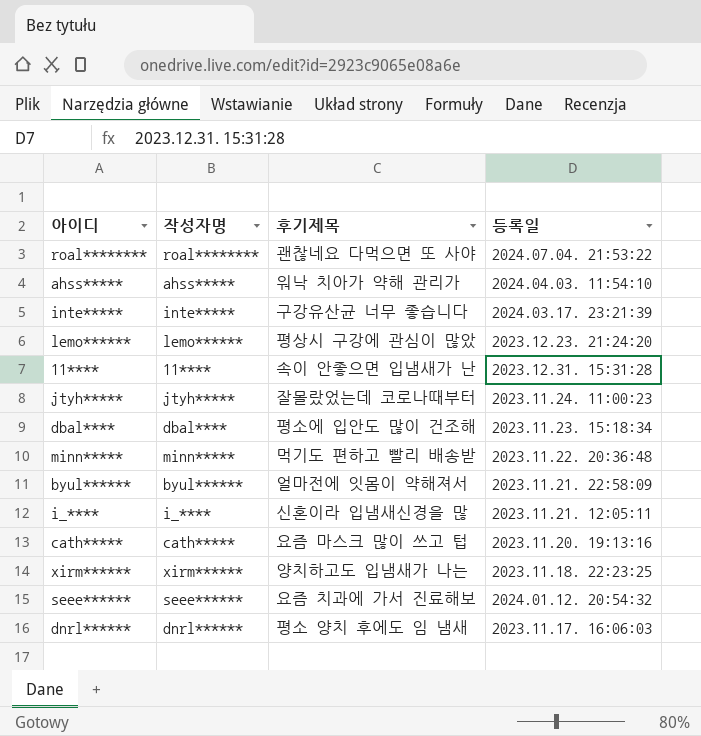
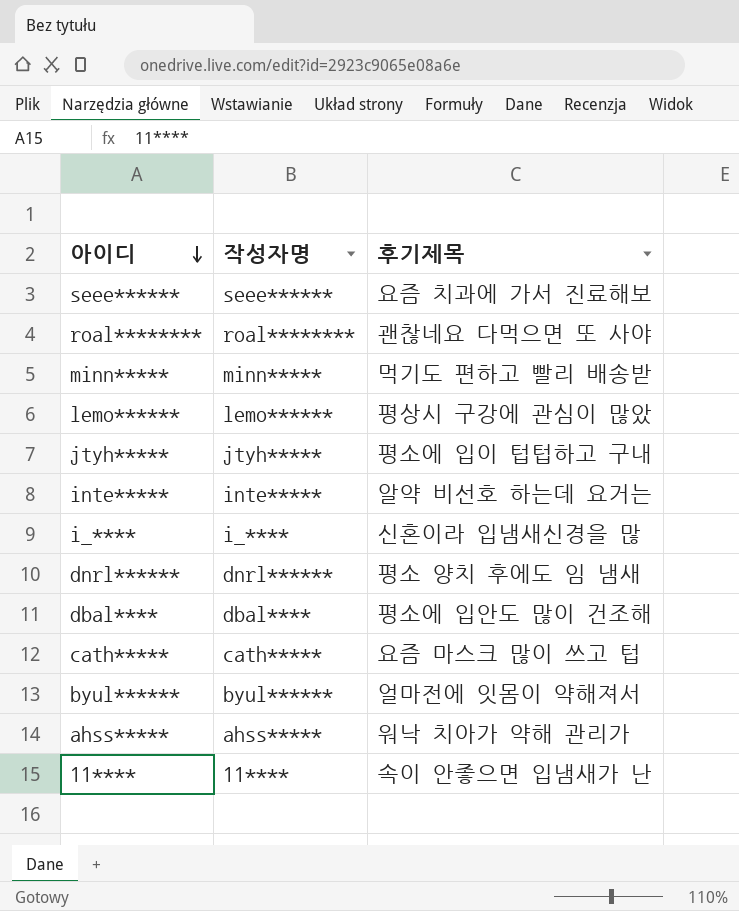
row order: none -> 아이디 descending
column 등록일 | position: 4 -> none
row xirm******: xirm****** | 양치하고도 입냄새가 나는 | 2023.11.18. 22:23:25 -> none
jtyh***** | 후기제목: 잘몰랐었는데 코로나때부터 -> 평소에 입이 텁텁하고 구내
inte***** | 후기제목: 구강유산균 너무 좋습니다 -> 알약 비선호 하는데 요거는

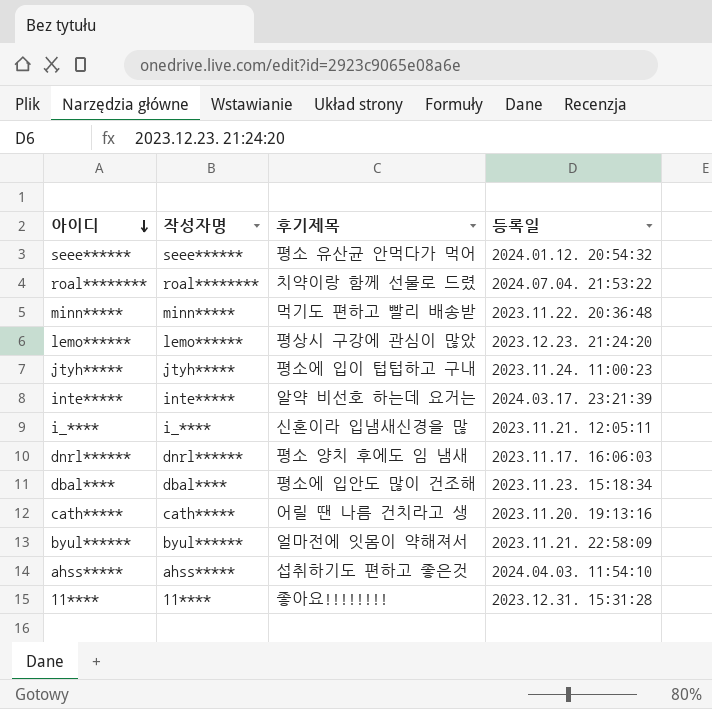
column 등록일 | position: none -> 4
seee****** | 후기제목: 요즘 치과에 가서 진료해보 -> 평소 유산균 안먹다가 먹어
roal******** | 후기제목: 괜찮네요 다먹으면 또 사야 -> 치약이랑 함께 선물로 드렸
cath***** | 후기제목: 요즘 마스크 많이 쓰고 텁 -> 어릴 땐 나름 건치라고 생
ahss***** | 후기제목: 워낙 치아가 약해 관리가 -> 섭취하기도 편하고 좋은것
11**** | 후기제목: 속이 안좋으면 입냄새가 난 -> 좋아요!!!!!!!!

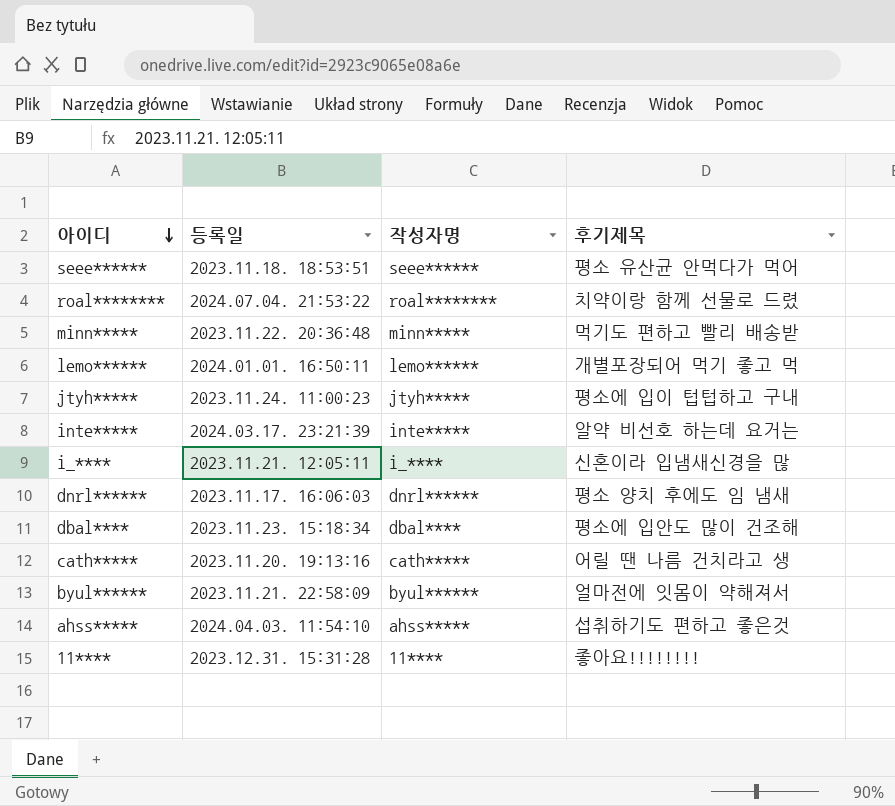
column 등록일 | position: 4 -> 2
seee****** | 등록일: 2024.01.12. 20:54:32 -> 2023.11.18. 18:53:51
lemo****** | 등록일: 2023.12.23. 21:24:20 -> 2024.01.01. 16:50:11
lemo****** | 후기제목: 평상시 구강에 관심이 많았 -> 개별포장되어 먹기 좋고 먹

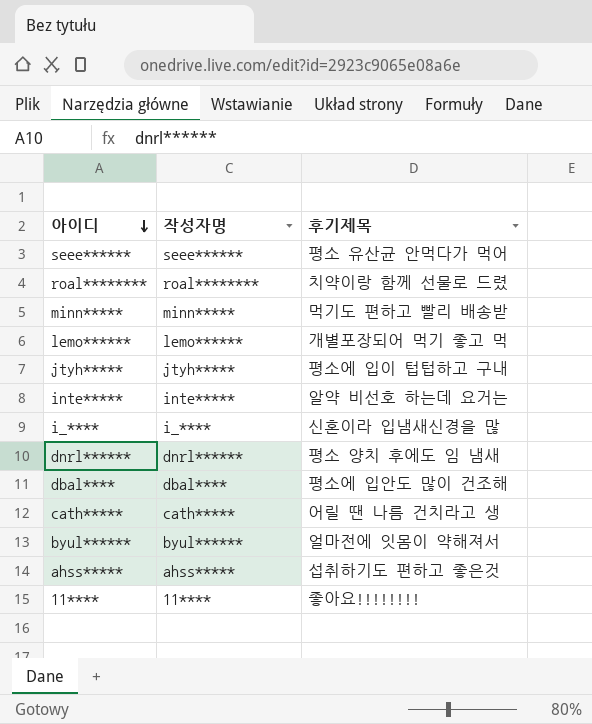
column 등록일 | position: 2 -> none

